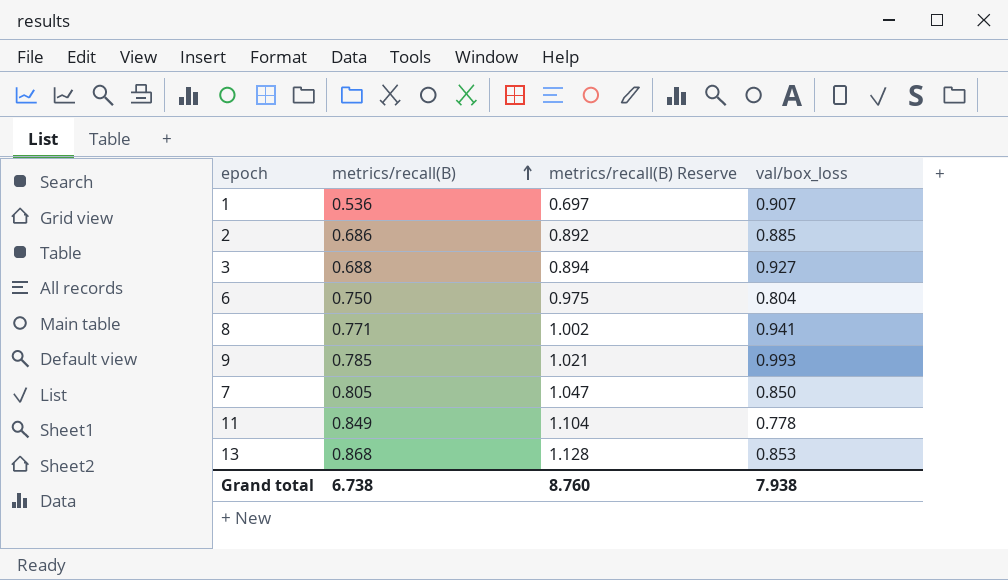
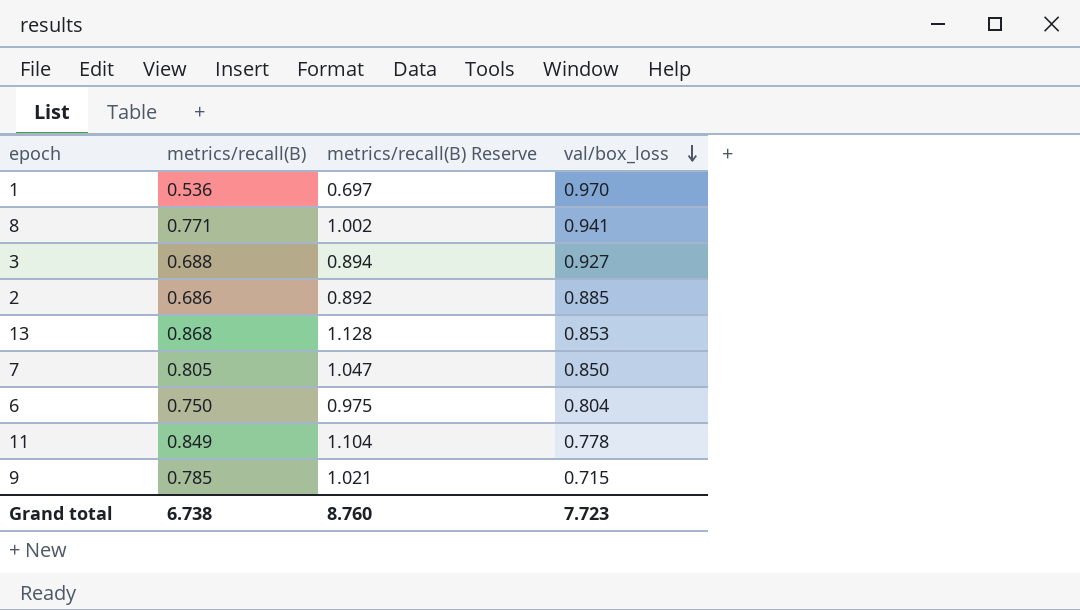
row order: metrics/recall(B) ascending -> val/box_loss descending
1 | val/box_loss: 0.907 -> 0.970
9 | val/box_loss: 0.993 -> 0.715
Grand total | val/box_loss: 7.938 -> 7.723

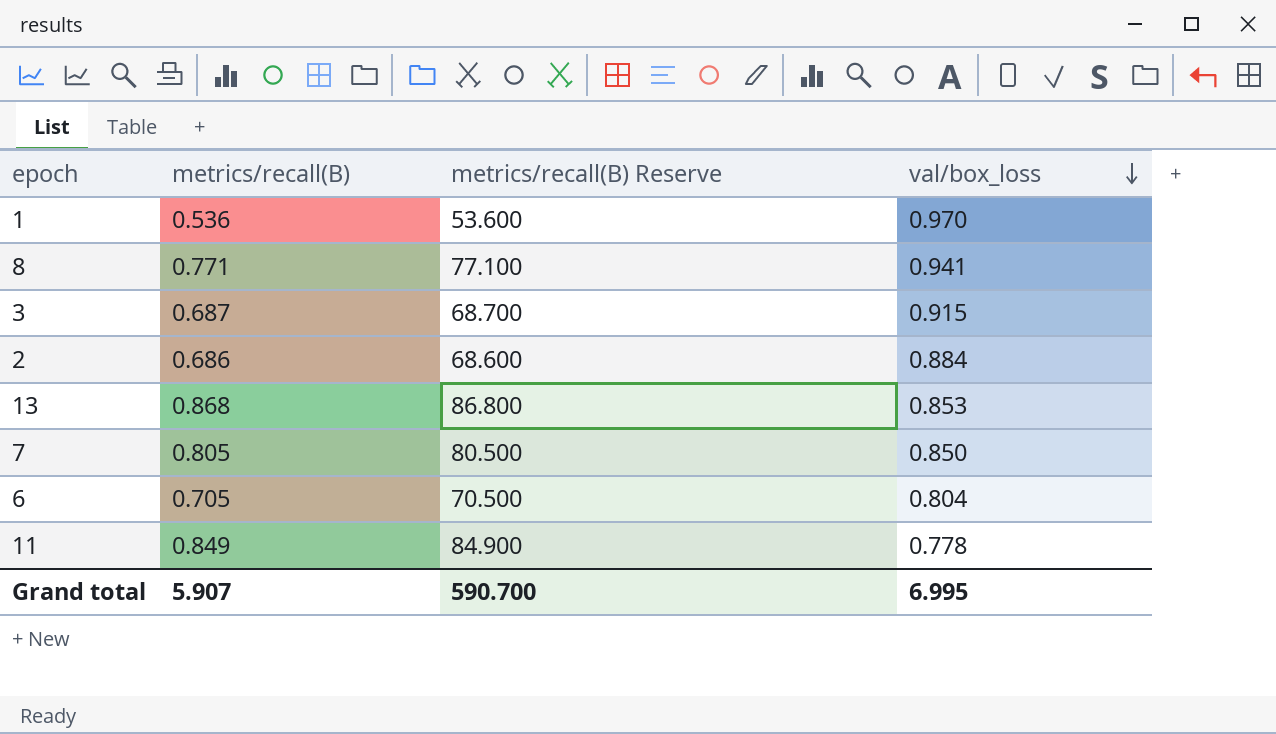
column metrics/recall(B) Reserve | formula: [metrics/recall(B)] * 1.3 -> [metrics/recall(B)] * 100
row 9: 0.785 | 1.021 | 0.715 -> none
3 | metrics/recall(B): 0.688 -> 0.687
3 | val/box_loss: 0.927 -> 0.915
2 | val/box_loss: 0.885 -> 0.884
6 | metrics/recall(B): 0.750 -> 0.705
Grand total | metrics/recall(B): 6.738 -> 5.907
Grand total | metrics/recall(B) Reserve: 8.760 -> 590.700
Grand total | val/box_loss: 7.723 -> 6.995

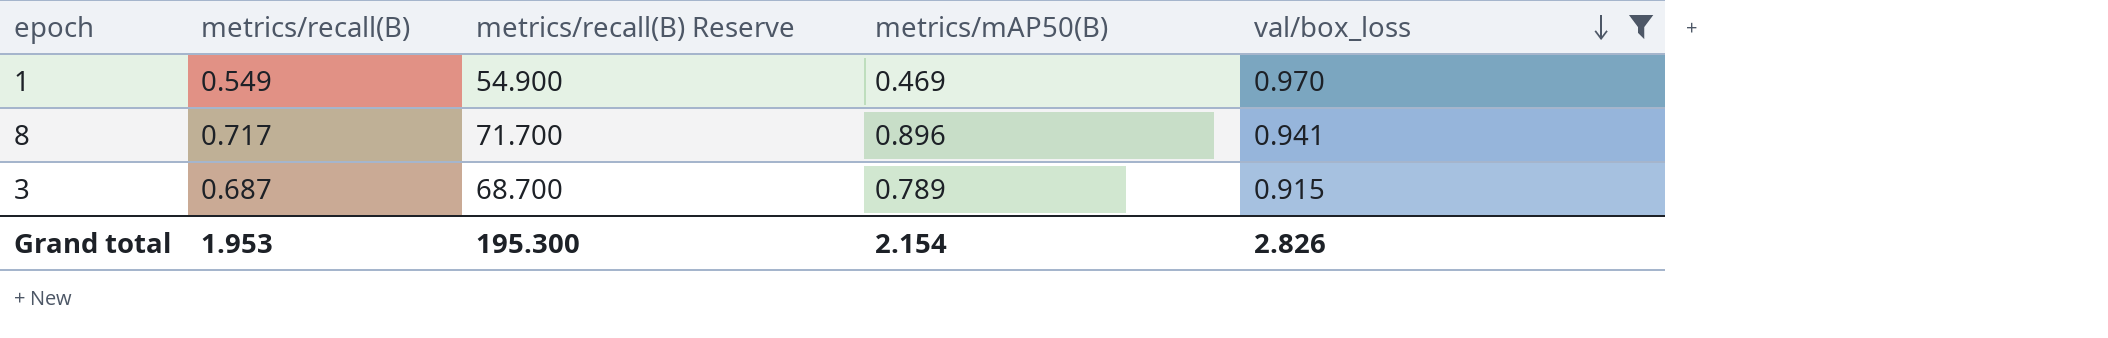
filter: none -> val/box_loss >= 0.915
column metrics/mAP50(B) | position: none -> 4
1 | metrics/recall(B): 0.536 -> 0.549
1 | metrics/recall(B) Reserve: 53.600 -> 54.900
8 | metrics/recall(B): 0.771 -> 0.717
8 | metrics/recall(B) Reserve: 77.100 -> 71.700
Grand total | metrics/recall(B): 5.907 -> 1.953
Grand total | metrics/recall(B) Reserve: 590.700 -> 195.300
Grand total | val/box_loss: 6.995 -> 2.826

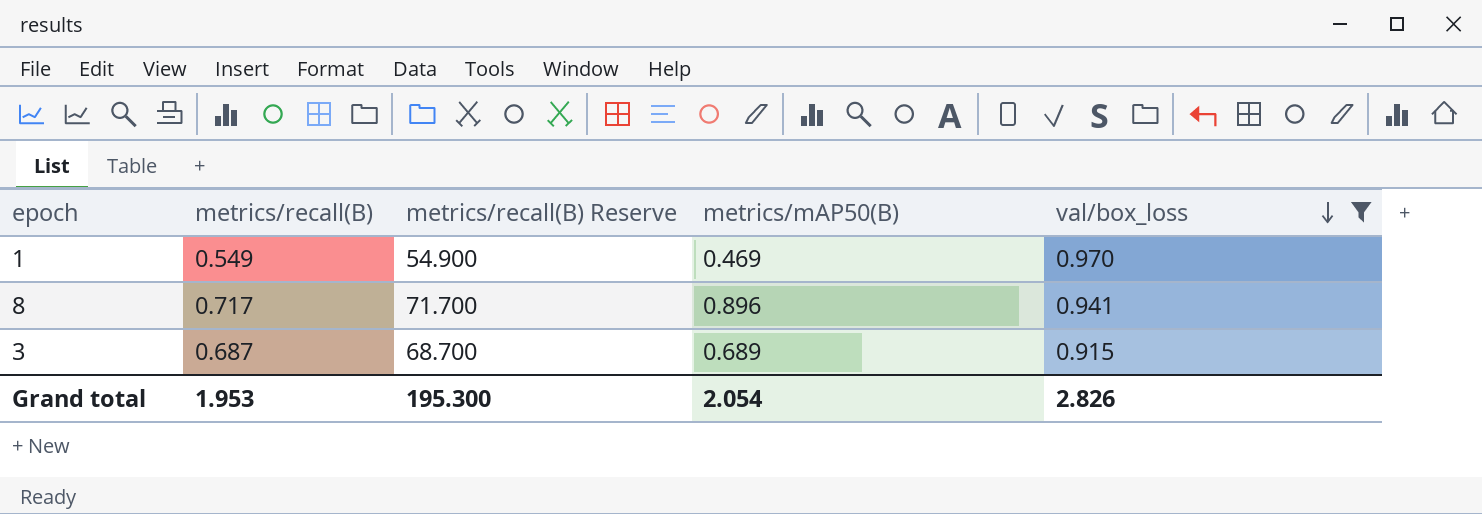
3 | metrics/mAP50(B): 0.789 -> 0.689
Grand total | metrics/mAP50(B): 2.154 -> 2.054

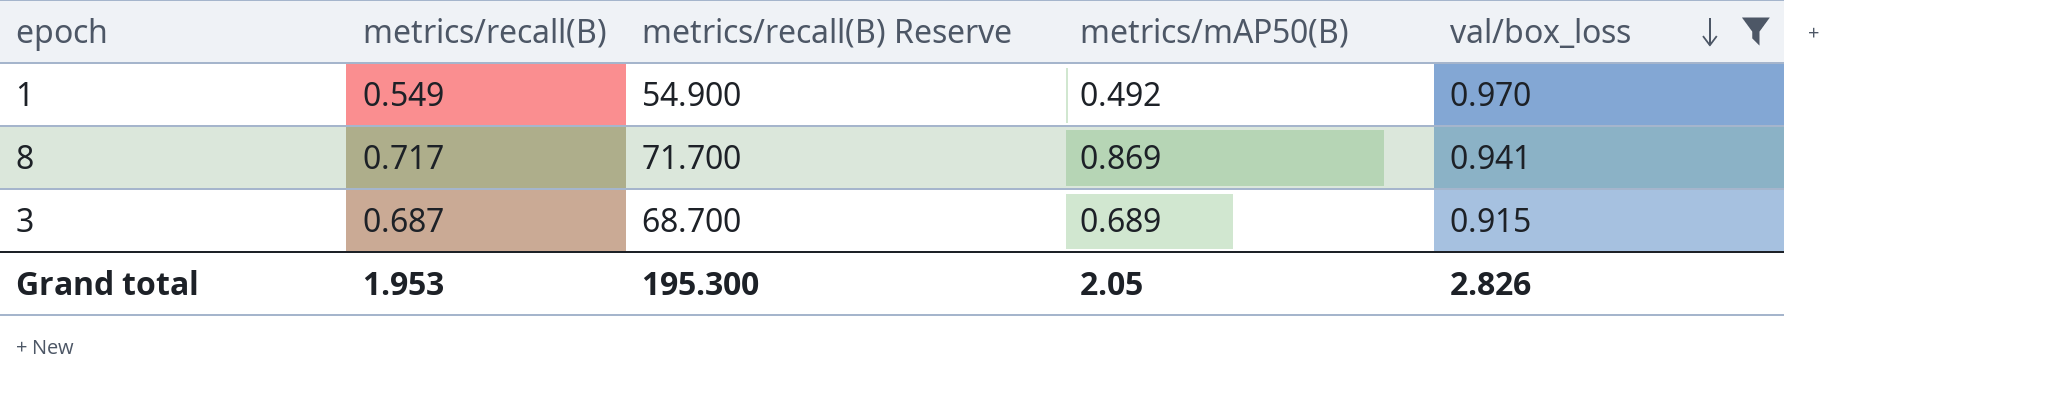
1 | metrics/mAP50(B): 0.469 -> 0.492
8 | metrics/mAP50(B): 0.896 -> 0.869
Grand total | metrics/mAP50(B): 2.054 -> 2.05

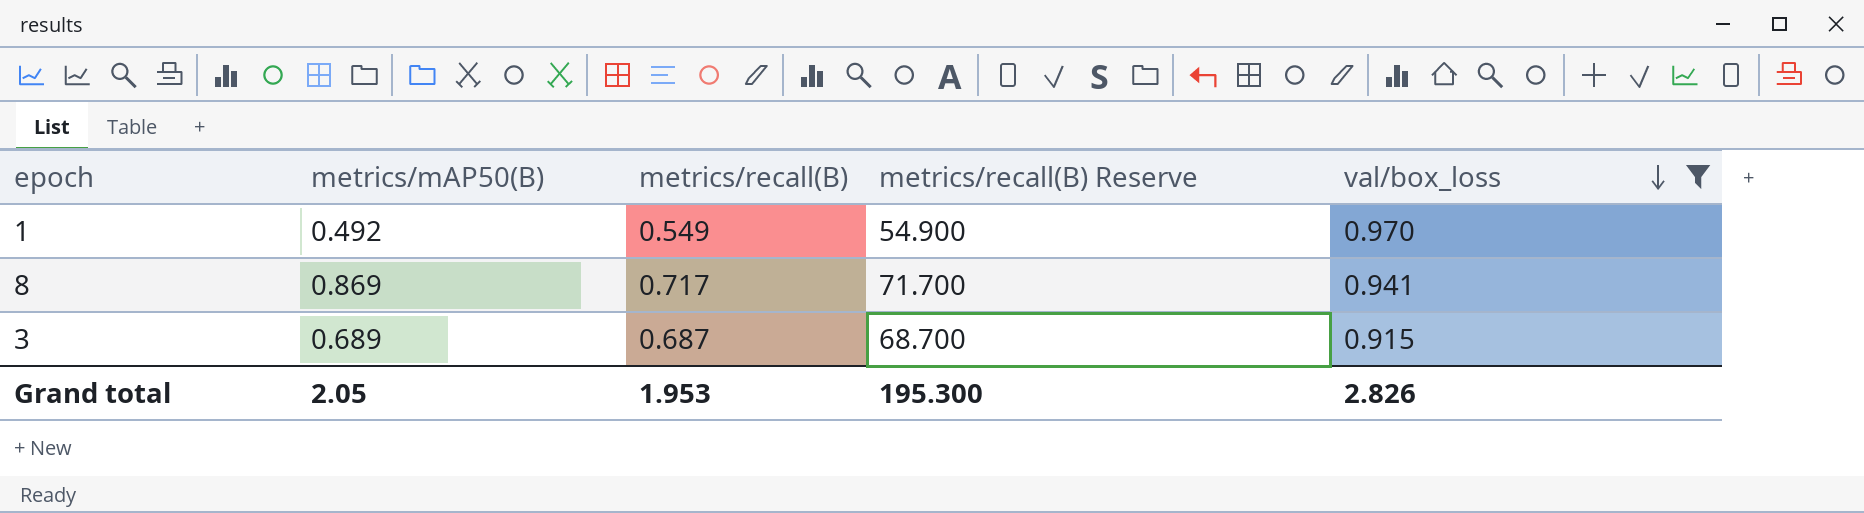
column metrics/mAP50(B) | position: 4 -> 2

